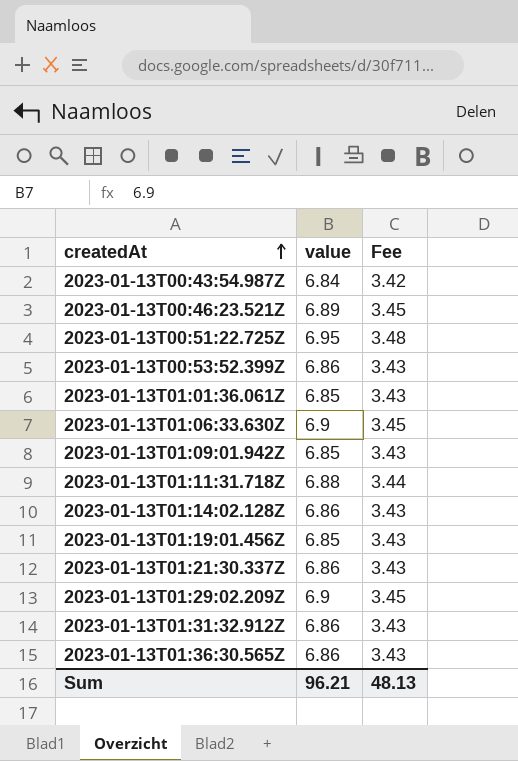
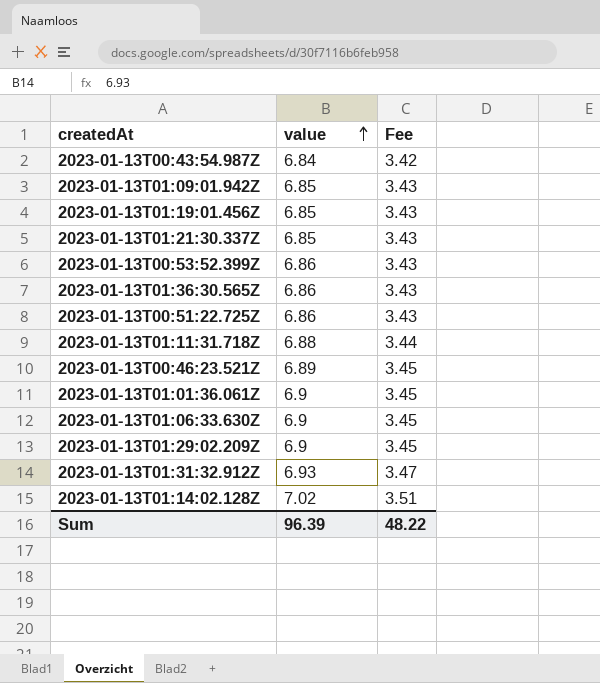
row order: createdAt ascending -> value ascending
2023-01-13T01:21:30.337Z | value: 6.86 -> 6.85
2023-01-13T00:51:22.725Z | value: 6.95 -> 6.86
2023-01-13T00:51:22.725Z | Fee: 3.48 -> 3.43
2023-01-13T01:01:36.061Z | value: 6.85 -> 6.9
2023-01-13T01:01:36.061Z | Fee: 3.43 -> 3.45
2023-01-13T01:31:32.912Z | value: 6.86 -> 6.93
2023-01-13T01:31:32.912Z | Fee: 3.43 -> 3.47
2023-01-13T01:14:02.128Z | value: 6.86 -> 7.02
2023-01-13T01:14:02.128Z | Fee: 3.43 -> 3.51
Sum | value: 96.21 -> 96.39
Sum | Fee: 48.13 -> 48.22

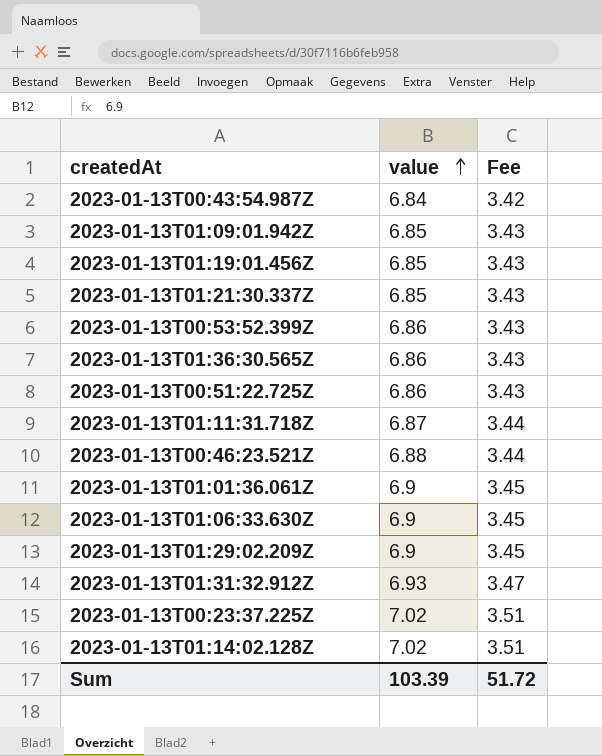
2023-01-13T01:11:31.718Z | value: 6.88 -> 6.87
2023-01-13T00:46:23.521Z | value: 6.89 -> 6.88
2023-01-13T00:46:23.521Z | Fee: 3.45 -> 3.44
row 2023-01-13T00:23:37.225Z: none -> 7.02 | 3.51
Sum | value: 96.39 -> 103.39
Sum | Fee: 48.22 -> 51.72

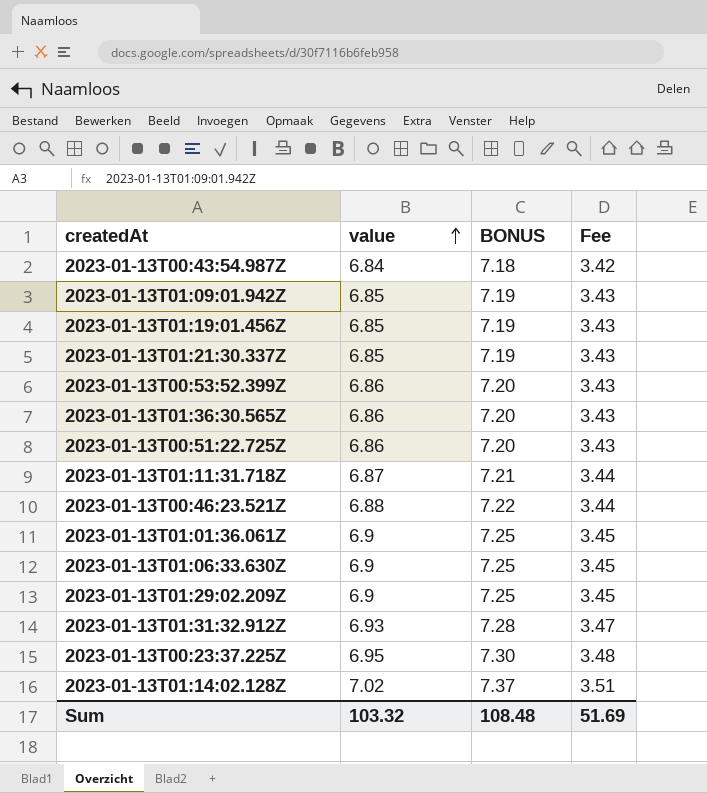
column BONUS | formula: none -> [value] * 1.05
2023-01-13T00:23:37.225Z | value: 7.02 -> 6.95
2023-01-13T00:23:37.225Z | Fee: 3.51 -> 3.48
Sum | value: 103.39 -> 103.32
Sum | Fee: 51.72 -> 51.69

